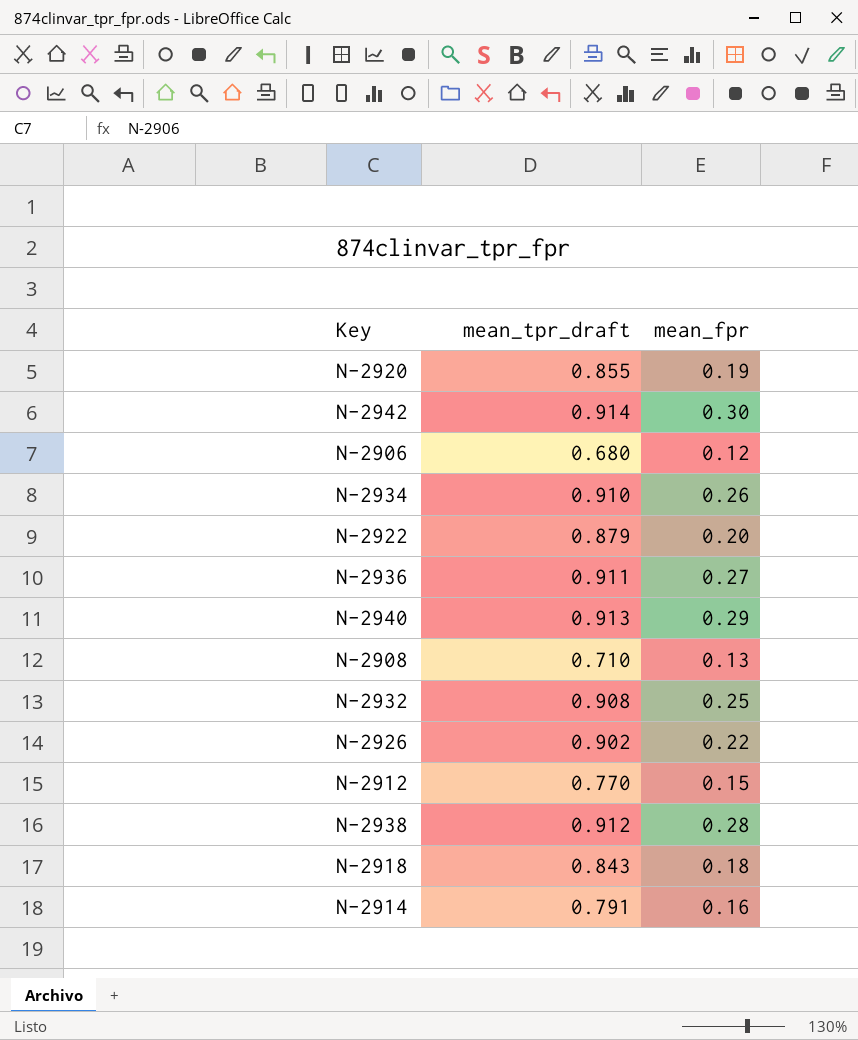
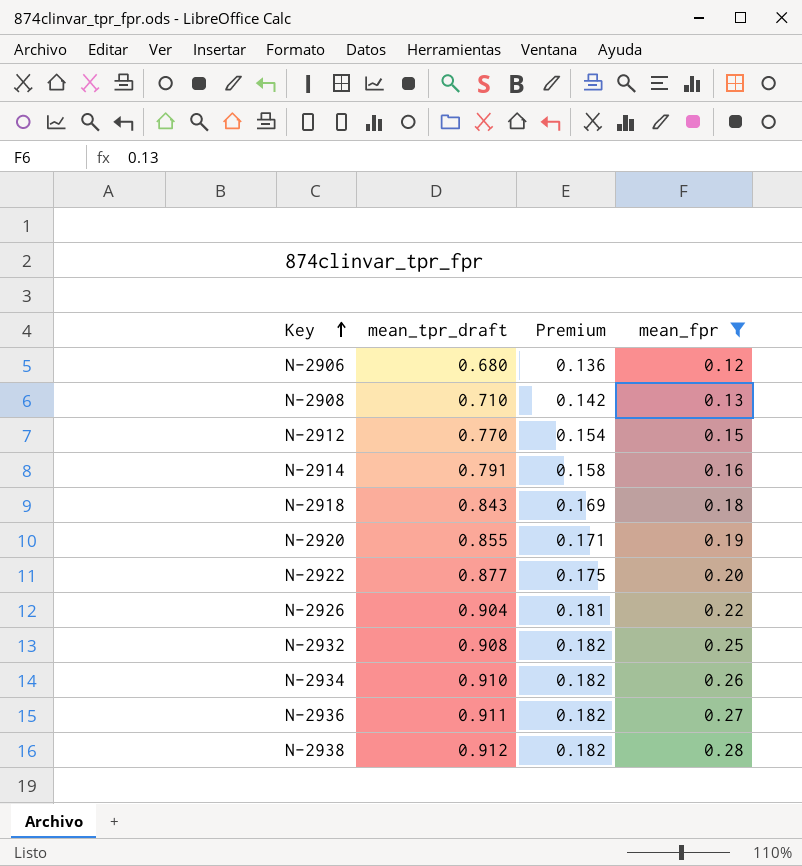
filter: none -> mean_fpr <= 0.28
row order: none -> Key ascending
column Premium | formula: none -> [mean_tpr_draft] * 0.2
N-2922 | mean_tpr_draft: 0.879 -> 0.877
N-2926 | mean_tpr_draft: 0.902 -> 0.904

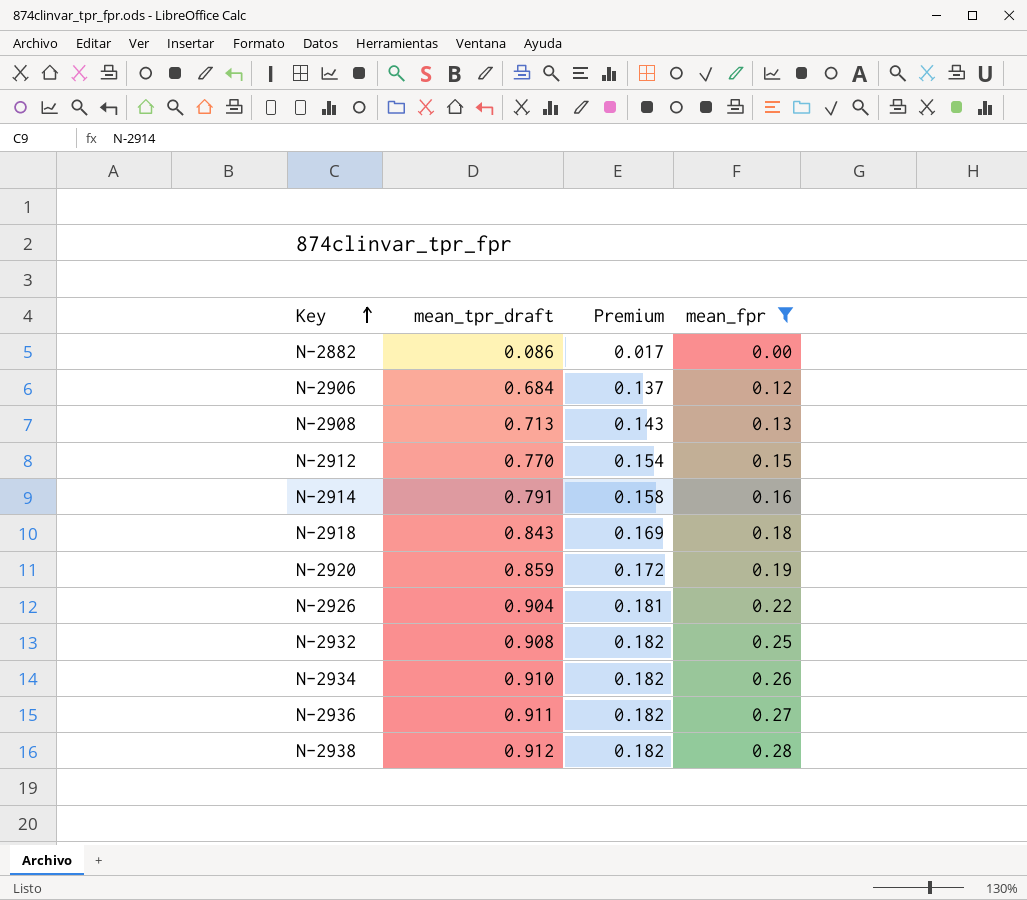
row N-2922: 0.877 | 0.175 | 0.20 -> none
row N-2882: none -> 0.086 | 0.017 | 0.00
N-2906 | mean_tpr_draft: 0.680 -> 0.684
N-2906 | Premium: 0.136 -> 0.137
N-2908 | mean_tpr_draft: 0.710 -> 0.713
N-2908 | Premium: 0.142 -> 0.143
N-2920 | mean_tpr_draft: 0.855 -> 0.859
N-2920 | Premium: 0.171 -> 0.172

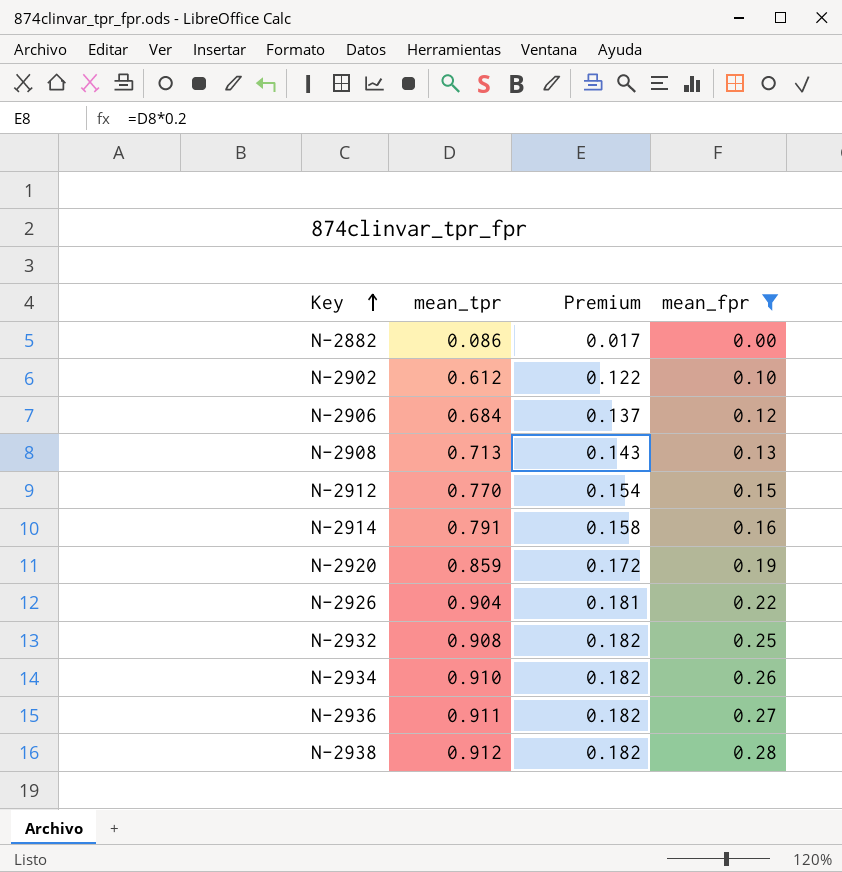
column name: mean_tpr_draft -> mean_tpr
row N-2918: 0.843 | 0.169 | 0.18 -> none
row N-2902: none -> 0.612 | 0.122 | 0.10

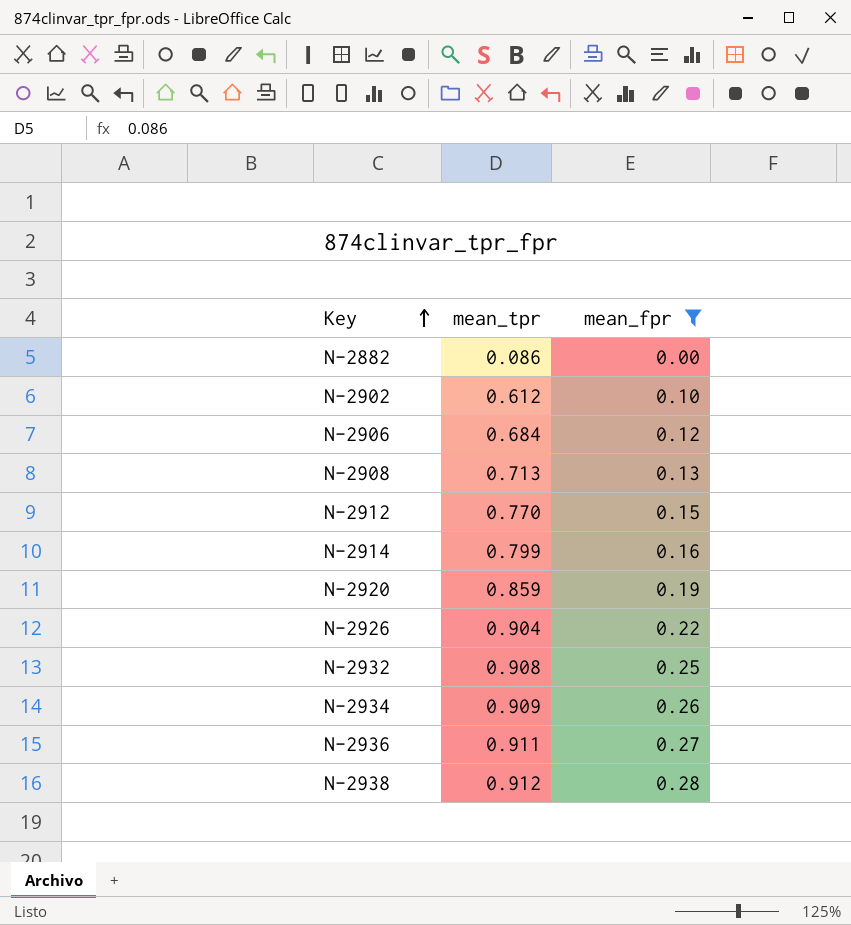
column Premium | formula: [mean_tpr] * 0.2 -> none
N-2914 | mean_tpr: 0.791 -> 0.799
N-2934 | mean_tpr: 0.910 -> 0.909

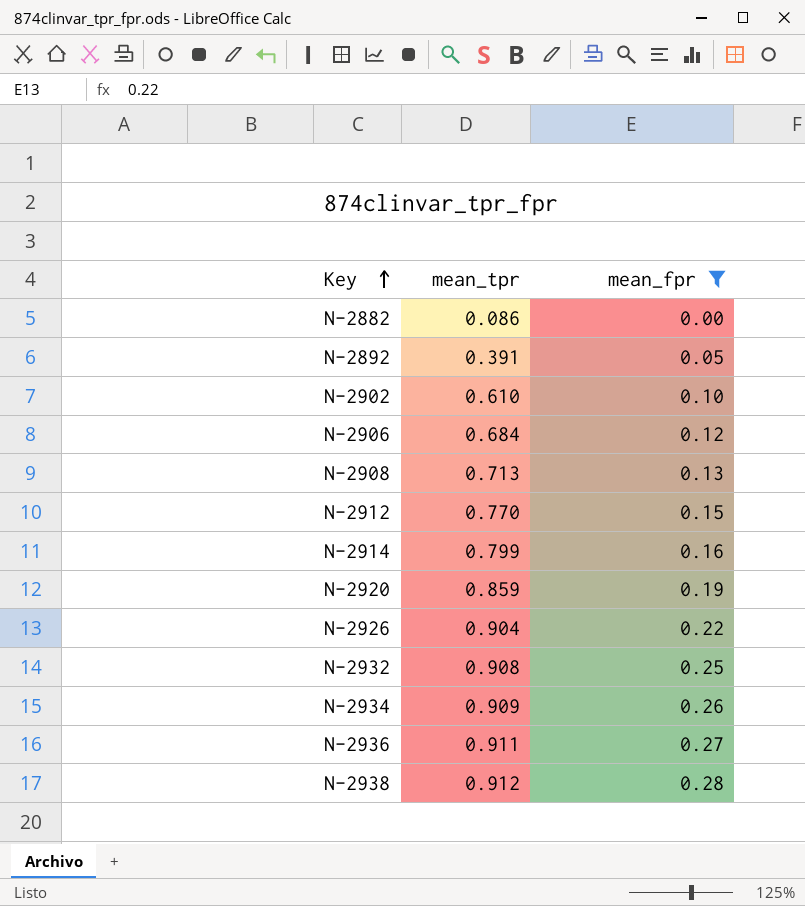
row N-2892: none -> 0.391 | 0.05
N-2902 | mean_tpr: 0.612 -> 0.610

